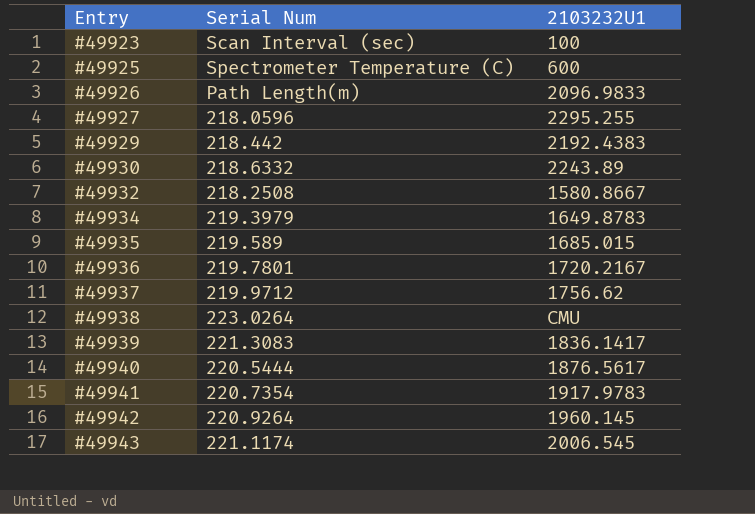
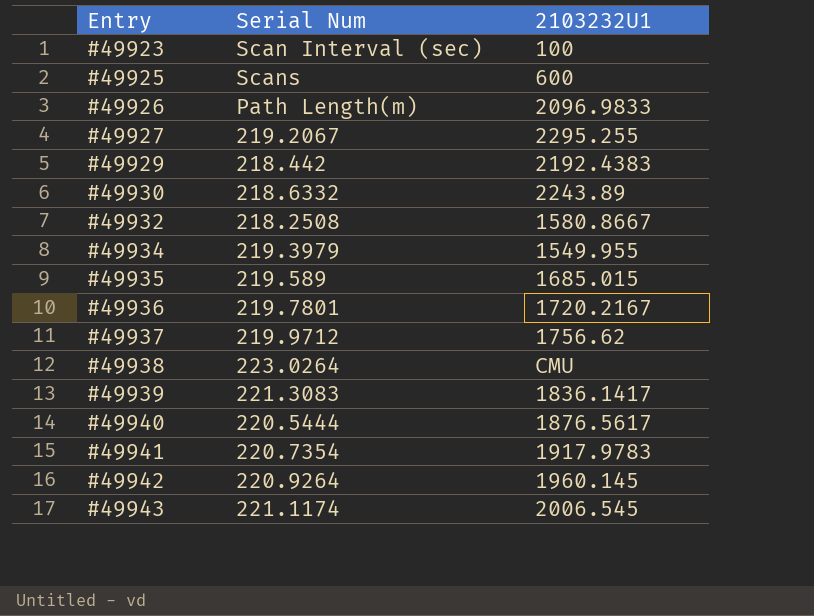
#49925 | Serial Num: Spectrometer Temperature (C) -> Scans
#49927 | Serial Num: 218.0596 -> 219.2067
#49934 | 2103232U1: 1649.8783 -> 1549.955

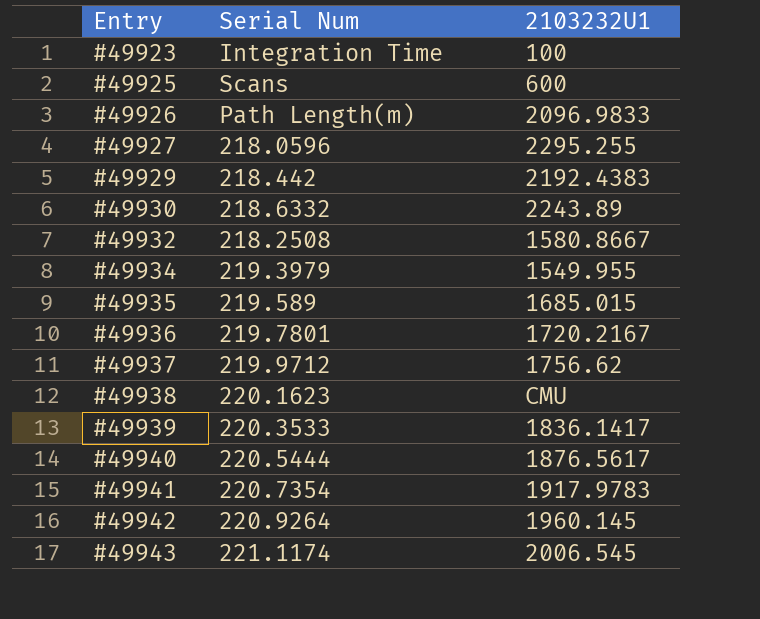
#49923 | Serial Num: Scan Interval (sec) -> Integration Time
#49927 | Serial Num: 219.2067 -> 218.0596
#49938 | Serial Num: 223.0264 -> 220.1623
#49939 | Serial Num: 221.3083 -> 220.3533

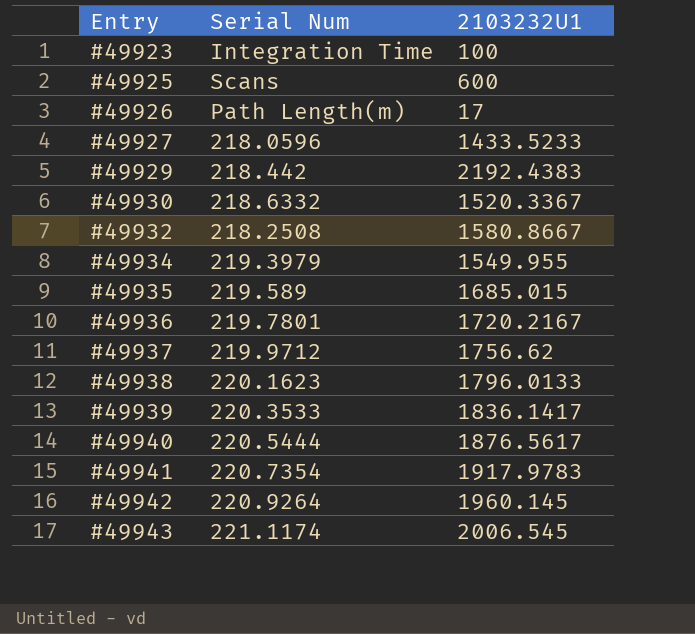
#49926 | 2103232U1: 2096.9833 -> 17
#49927 | 2103232U1: 2295.255 -> 1433.5233
#49930 | 2103232U1: 2243.89 -> 1520.3367
#49938 | 2103232U1: CMU -> 1796.0133

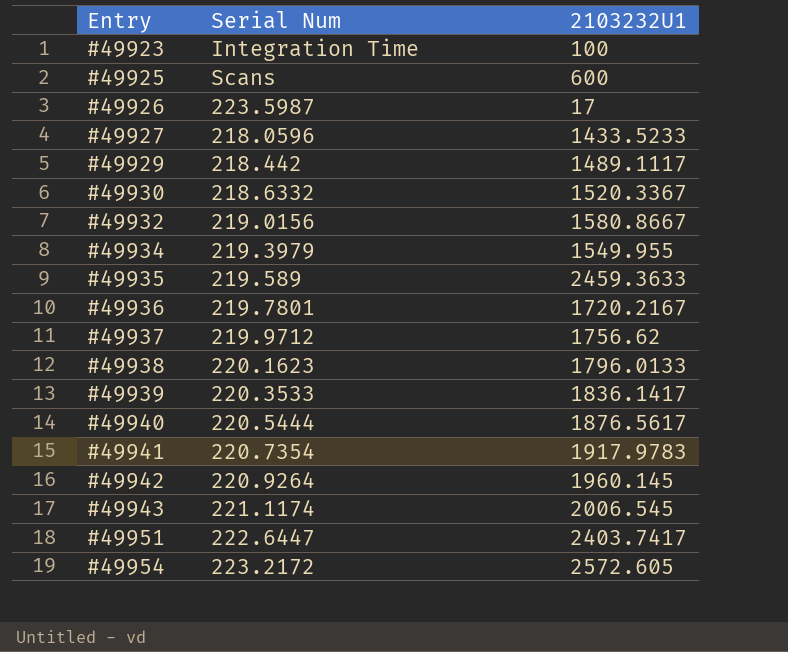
#49926 | Serial Num: Path Length(m) -> 223.5987
#49929 | 2103232U1: 2192.4383 -> 1489.1117
#49932 | Serial Num: 218.2508 -> 219.0156
#49935 | 2103232U1: 1685.015 -> 2459.3633
row #49951: none -> 222.6447 | 2403.7417
row #49954: none -> 223.2172 | 2572.605

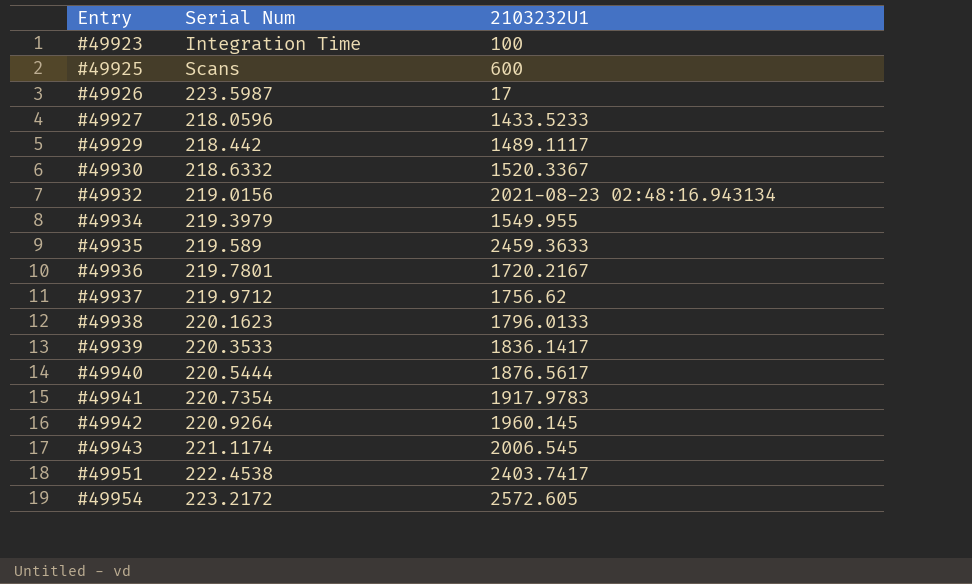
#49932 | 2103232U1: 1580.8667 -> 2021-08-23 02:48:16.943134
#49951 | Serial Num: 222.6447 -> 222.4538

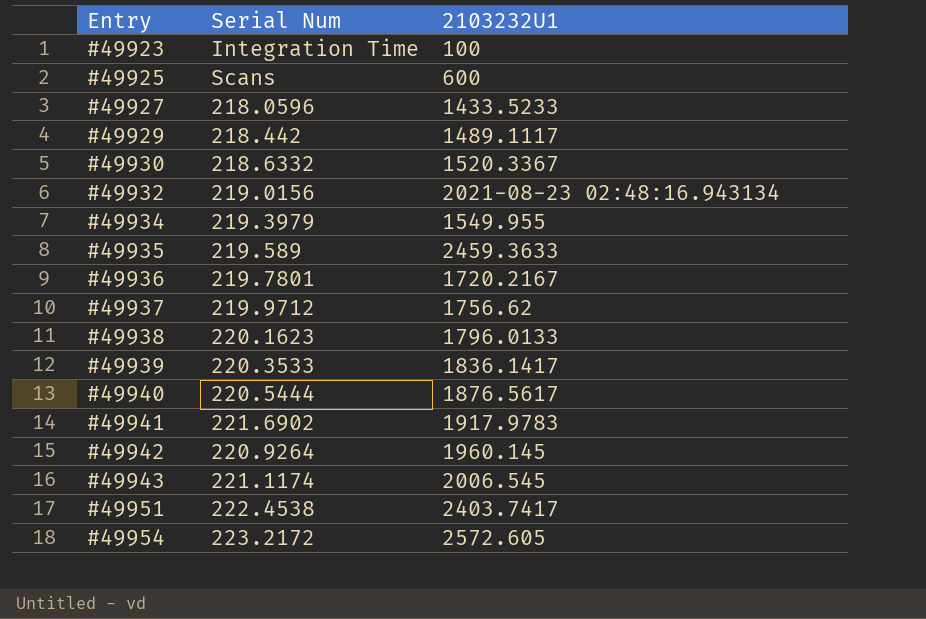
row #49926: 223.5987 | 17 -> none
#49941 | Serial Num: 220.7354 -> 221.6902

